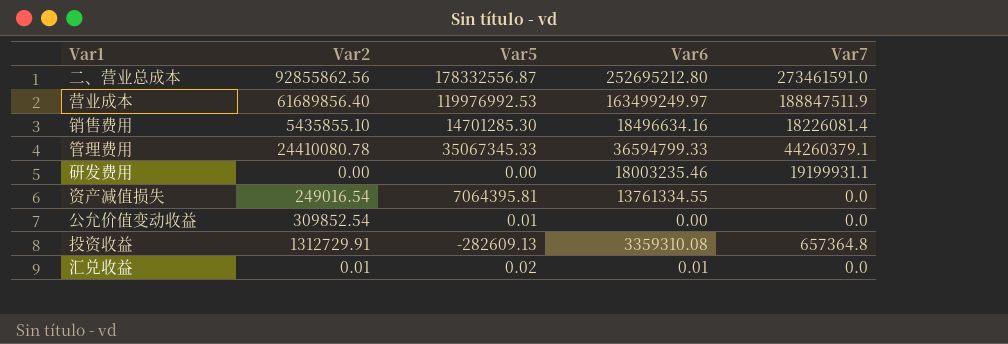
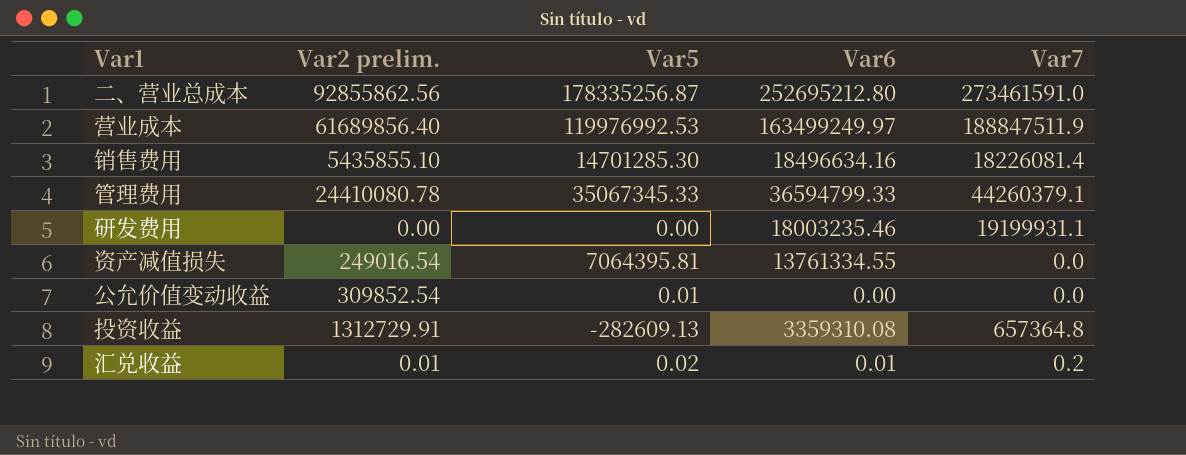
column name: Var2 -> Var2 prelim.
二、营业总成本 | Var5: 178332556.87 -> 178335256.87
汇兑收益 | Var7: 0.0 -> 0.2

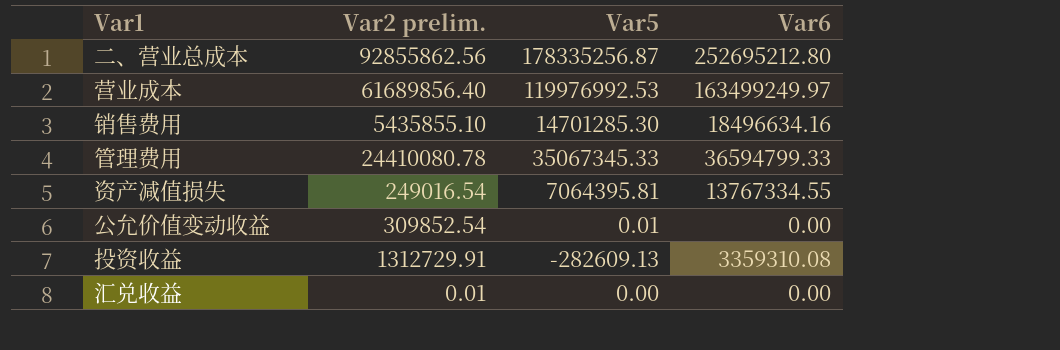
column Var7 | position: 5 -> none
row 研发费用: 0.00 | 0.00 | 18003235.46 | 19199931.1 -> none
资产减值损失 | Var6: 13761334.55 -> 13767334.55
汇兑收益 | Var5: 0.02 -> 0.00
汇兑收益 | Var6: 0.01 -> 0.00

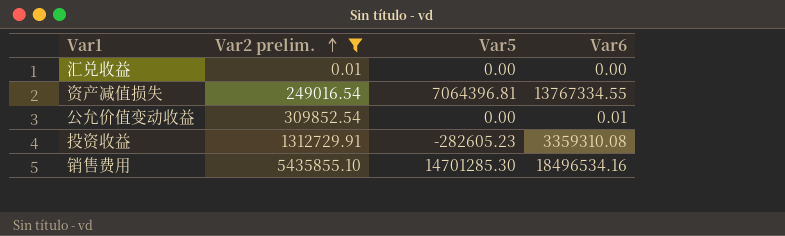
filter: none -> Var2 prelim. <= 5435855.10
row order: none -> Var2 prelim. ascending
资产减值损失 | Var5: 7064395.81 -> 7064396.81
公允价值变动收益 | Var5: 0.01 -> 0.00
公允价值变动收益 | Var6: 0.00 -> 0.01
投资收益 | Var5: -282609.13 -> -282605.23
销售费用 | Var6: 18496634.16 -> 18496534.16

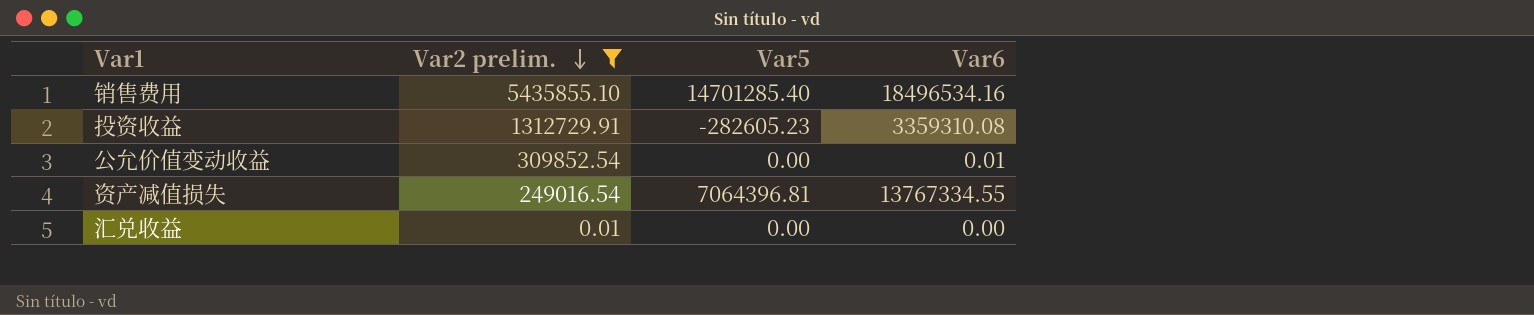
row order: Var2 prelim. ascending -> Var2 prelim. descending
销售费用 | Var5: 14701285.30 -> 14701285.40

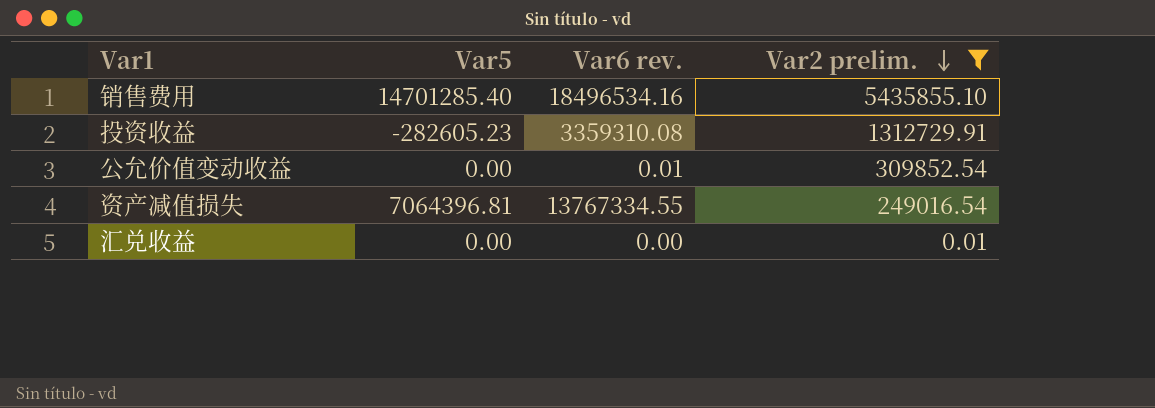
column name: Var6 -> Var6 rev.
column Var2 prelim. | position: 2 -> 4

